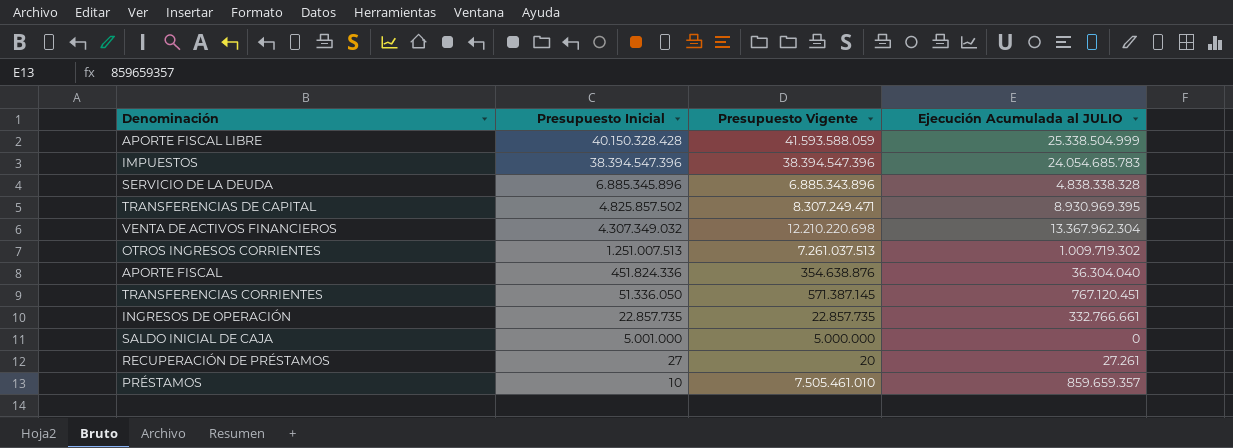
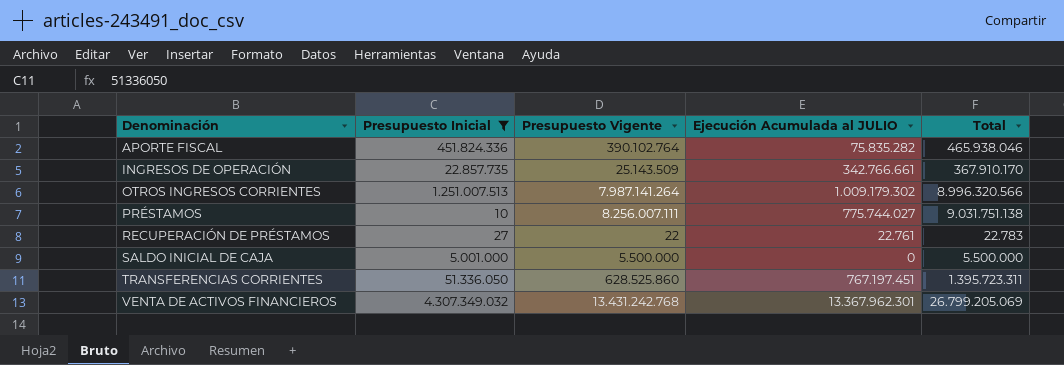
filter: none -> Presupuesto Inicial <= 4.307.349.032
row order: Presupuesto Inicial descending -> Denominación ascending
column Total | formula: none -> [Presupuesto Vigente] + [Ejecución Acumulada al JULIO]
APORTE FISCAL | Presupuesto Vigente: 354.638.876 -> 390.102.764
APORTE FISCAL | Ejecución Acumulada al JULIO: 36.304.040 -> 75.835.282
INGRESOS DE OPERACIÓN | Presupuesto Vigente: 22.857.735 -> 25.143.509
INGRESOS DE OPERACIÓN | Ejecución Acumulada al JULIO: 332.766.661 -> 342.766.661
OTROS INGRESOS CORRIENTES | Presupuesto Vigente: 7.261.037.513 -> 7.987.141.264
OTROS INGRESOS CORRIENTES | Ejecución Acumulada al JULIO: 1.009.719.302 -> 1.009.179.302
PRÉSTAMOS | Presupuesto Vigente: 7.505.461.010 -> 8.256.007.111
PRÉSTAMOS | Ejecución Acumulada al JULIO: 859.659.357 -> 775.744.027
RECUPERACIÓN DE PRÉSTAMOS | Presupuesto Vigente: 20 -> 22
RECUPERACIÓN DE PRÉSTAMOS | Ejecución Acumulada al JULIO: 27.261 -> 22.761
SALDO INICIAL DE CAJA | Presupuesto Vigente: 5.000.000 -> 5.500.000
TRANSFERENCIAS CORRIENTES | Presupuesto Vigente: 571.387.145 -> 628.525.860
TRANSFERENCIAS CORRIENTES | Ejecución Acumulada al JULIO: 767.120.451 -> 767.197.451
VENTA DE ACTIVOS FINANCIEROS | Presupuesto Vigente: 12.210.220.698 -> 13.431.242.768
VENTA DE ACTIVOS FINANCIEROS | Ejecución Acumulada al JULIO: 13.367.962.304 -> 13.367.962.301

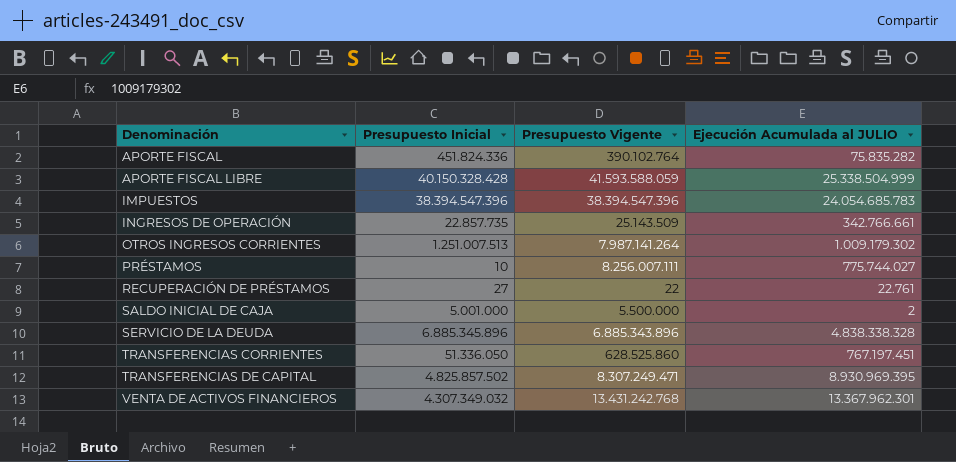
filter: Presupuesto Inicial <= 4.307.349.032 -> none
column Total | formula: [Presupuesto Vigente] + [Ejecución Acumulada al JULIO] -> none
SALDO INICIAL DE CAJA | Ejecución Acumulada al JULIO: 0 -> 2

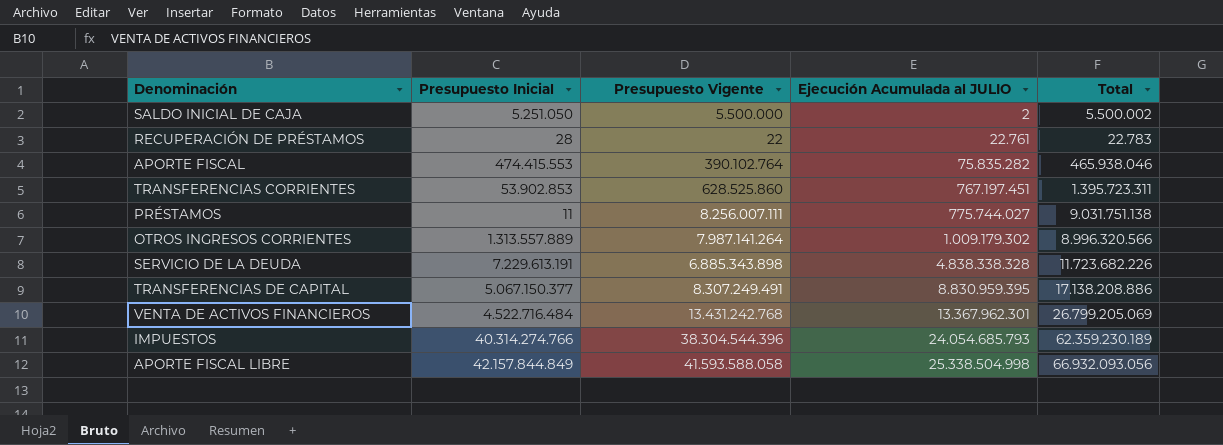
row order: Denominación ascending -> Ejecución Acumulada al JULIO ascending
column Total | formula: none -> [Presupuesto Vigente] + [Ejecución Acumulada al JULIO]
row INGRESOS DE OPERACIÓN: 22.857.735 | 25.143.509 | 342.766.661 -> none
SALDO INICIAL DE CAJA | Presupuesto Inicial: 5.001.000 -> 5.251.050
RECUPERACIÓN DE PRÉSTAMOS | Presupuesto Inicial: 27 -> 28
APORTE FISCAL | Presupuesto Inicial: 451.824.336 -> 474.415.553
TRANSFERENCIAS CORRIENTES | Presupuesto Inicial: 51.336.050 -> 53.902.853
PRÉSTAMOS | Presupuesto Inicial: 10 -> 11
OTROS INGRESOS CORRIENTES | Presupuesto Inicial: 1.251.007.513 -> 1.313.557.889
SERVICIO DE LA DEUDA | Presupuesto Inicial: 6.885.345.896 -> 7.229.613.191
SERVICIO DE LA DEUDA | Presupuesto Vigente: 6.885.343.896 -> 6.885.343.898
TRANSFERENCIAS DE CAPITAL | Presupuesto Inicial: 4.825.857.502 -> 5.067.150.377
TRANSFERENCIAS DE CAPITAL | Presupuesto Vigente: 8.307.249.471 -> 8.307.249.491
TRANSFERENCIAS DE CAPITAL | Ejecución Acumulada al JULIO: 8.930.969.395 -> 8.830.959.395
VENTA DE ACTIVOS FINANCIEROS | Presupuesto Inicial: 4.307.349.032 -> 4.522.716.484
IMPUESTOS | Presupuesto Inicial: 38.394.547.396 -> 40.314.274.766
IMPUESTOS | Presupuesto Vigente: 38.394.547.396 -> 38.304.544.396
IMPUESTOS | Ejecución Acumulada al JULIO: 24.054.685.783 -> 24.054.685.793
APORTE FISCAL LIBRE | Presupuesto Inicial: 40.150.328.428 -> 42.157.844.849
APORTE FISCAL LIBRE | Presupuesto Vigente: 41.593.588.059 -> 41.593.588.058
APORTE FISCAL LIBRE | Ejecución Acumulada al JULIO: 25.338.504.999 -> 25.338.504.998

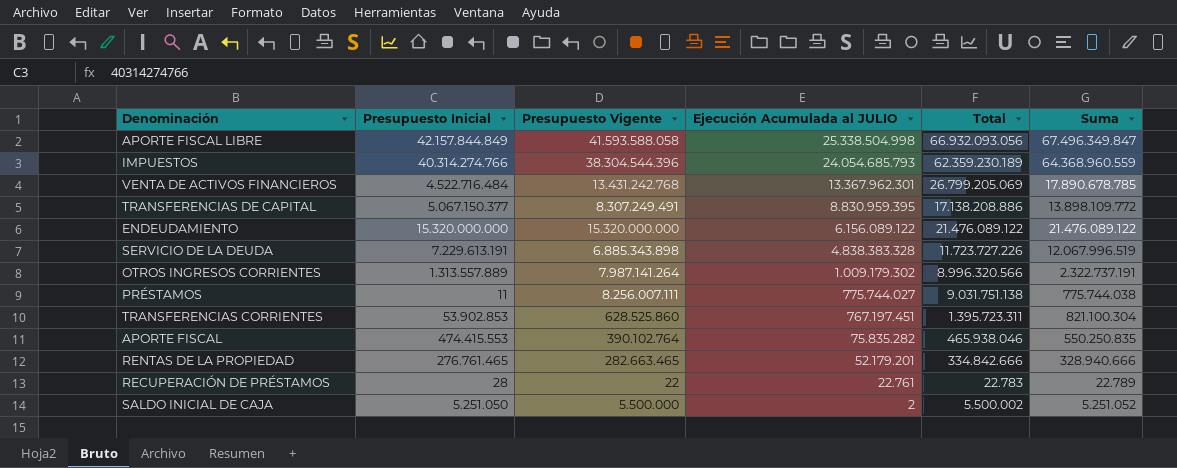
row order: Ejecución Acumulada al JULIO ascending -> Ejecución Acumulada al JULIO descending
column Suma | formula: none -> [Presupuesto Inicial] + [Ejecución Acumulada al JULIO]
row ENDEUDAMIENTO: none -> 15.320.000.000 | 15.320.000.000 | 6.156.089.122 | 21.476.089.122 | 21.476.089.122
SERVICIO DE LA DEUDA | Ejecución Acumulada al JULIO: 4.838.338.328 -> 4.838.383.328
SERVICIO DE LA DEUDA | Total: 11.723.682.226 -> 11.723.727.226
row RENTAS DE LA PROPIEDAD: none -> 276.761.465 | 282.663.465 | 52.179.201 | 334.842.666 | 328.940.666

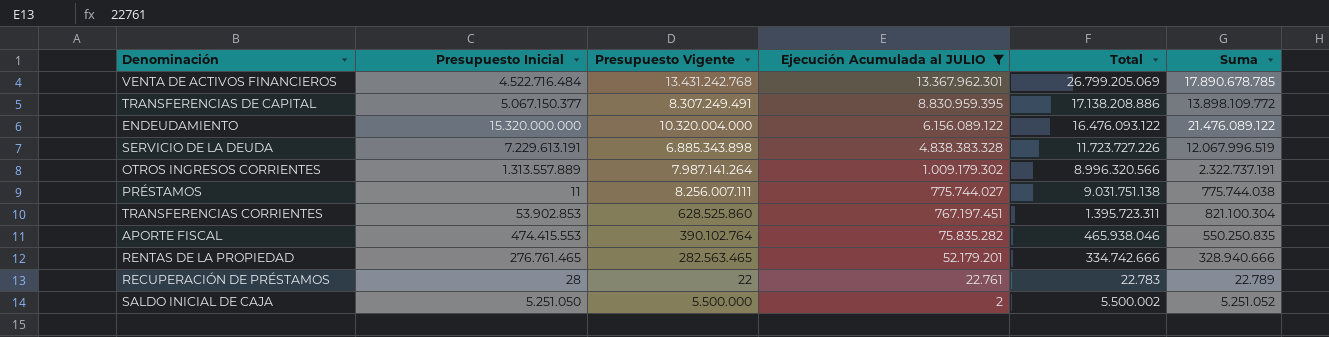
filter: none -> Ejecución Acumulada al JULIO <= 13.367.962.301
ENDEUDAMIENTO | Presupuesto Vigente: 15.320.000.000 -> 10.320.004.000
ENDEUDAMIENTO | Total: 21.476.089.122 -> 16.476.093.122
RENTAS DE LA PROPIEDAD | Presupuesto Vigente: 282.663.465 -> 282.563.465
RENTAS DE LA PROPIEDAD | Total: 334.842.666 -> 334.742.666

